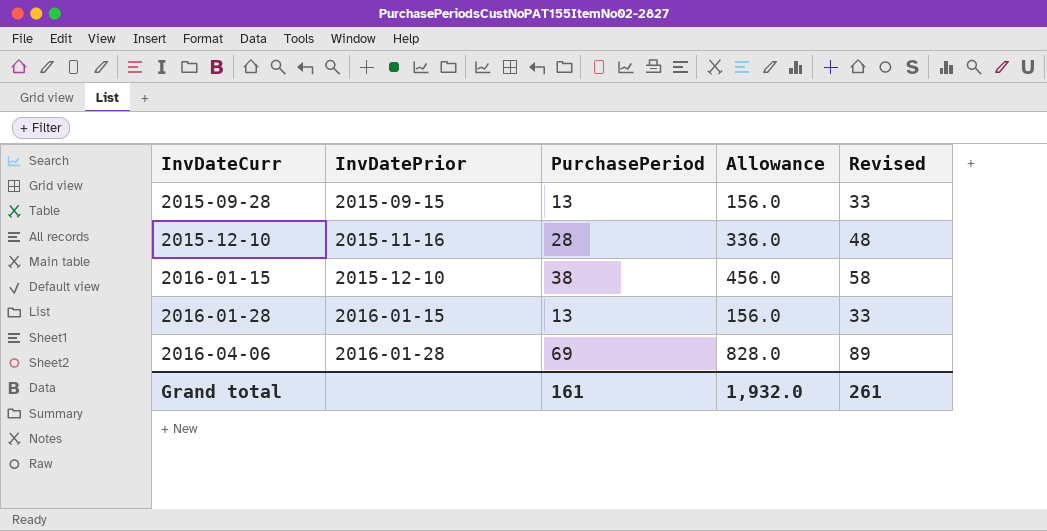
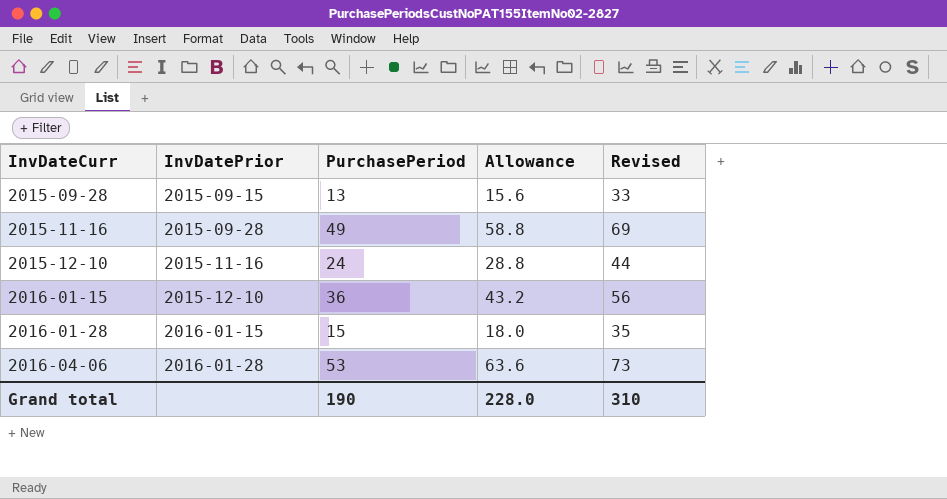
column Allowance | formula: [PurchasePeriod] * 12 -> [PurchasePeriod] * 1.2
row 2015-11-16: none -> 2015-09-28 | 49 | 58.8 | 69
2015-12-10 | PurchasePeriod: 28 -> 24
2015-12-10 | Revised: 48 -> 44
2016-01-15 | PurchasePeriod: 38 -> 36
2016-01-15 | Revised: 58 -> 56
2016-01-28 | PurchasePeriod: 13 -> 15
2016-01-28 | Revised: 33 -> 35
2016-04-06 | PurchasePeriod: 69 -> 53
2016-04-06 | Revised: 89 -> 73
Grand total | PurchasePeriod: 161 -> 190
Grand total | Allowance: 1,932.0 -> 228.0
Grand total | Revised: 261 -> 310

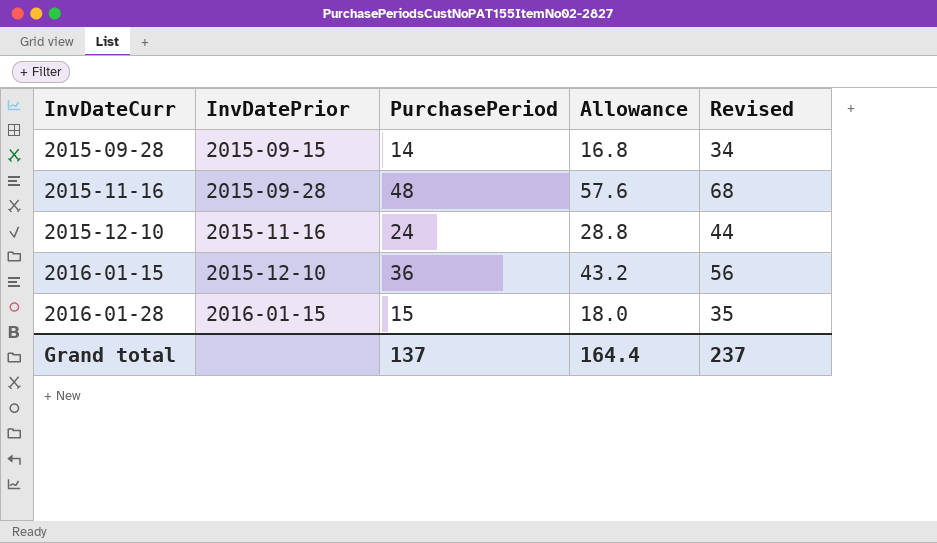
row 2016-04-06: 2016-01-28 | 53 | 63.6 | 73 -> none
2015-09-28 | PurchasePeriod: 13 -> 14
2015-09-28 | Allowance: 15.6 -> 16.8
2015-09-28 | Revised: 33 -> 34
2015-11-16 | PurchasePeriod: 49 -> 48
2015-11-16 | Allowance: 58.8 -> 57.6
2015-11-16 | Revised: 69 -> 68
Grand total | PurchasePeriod: 190 -> 137
Grand total | Allowance: 228.0 -> 164.4
Grand total | Revised: 310 -> 237

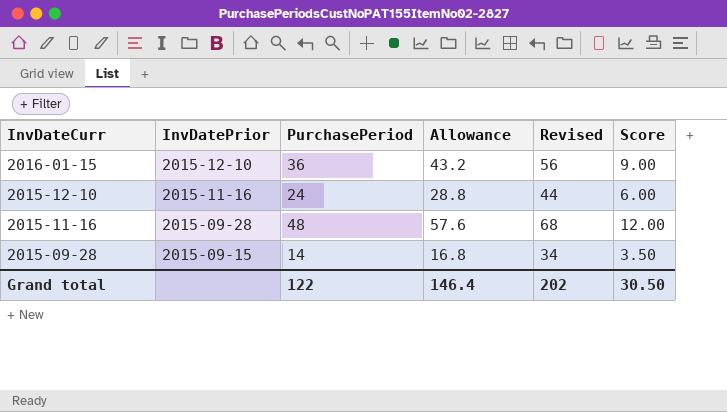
row order: InvDateCurr ascending -> InvDateCurr descending
column Score | formula: none -> [PurchasePeriod] * 0.25
row 2016-01-28: 2016-01-15 | 15 | 18.0 | 35 -> none
Grand total | PurchasePeriod: 137 -> 122
Grand total | Allowance: 164.4 -> 146.4
Grand total | Revised: 237 -> 202

